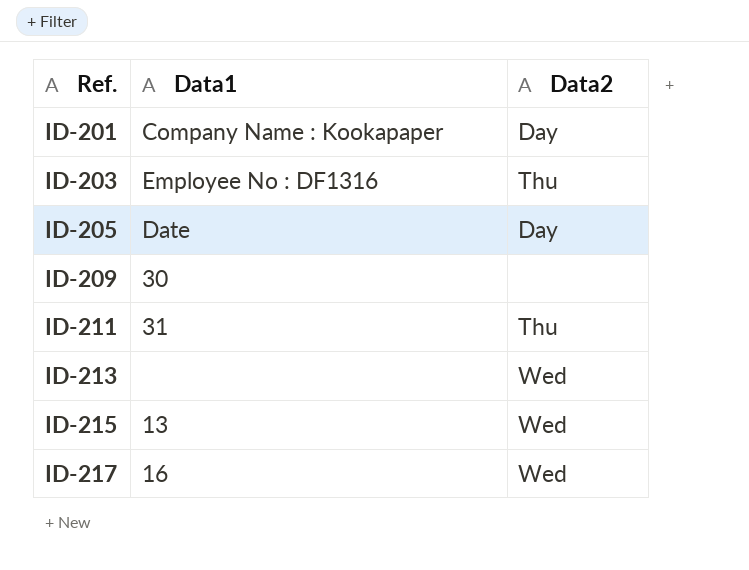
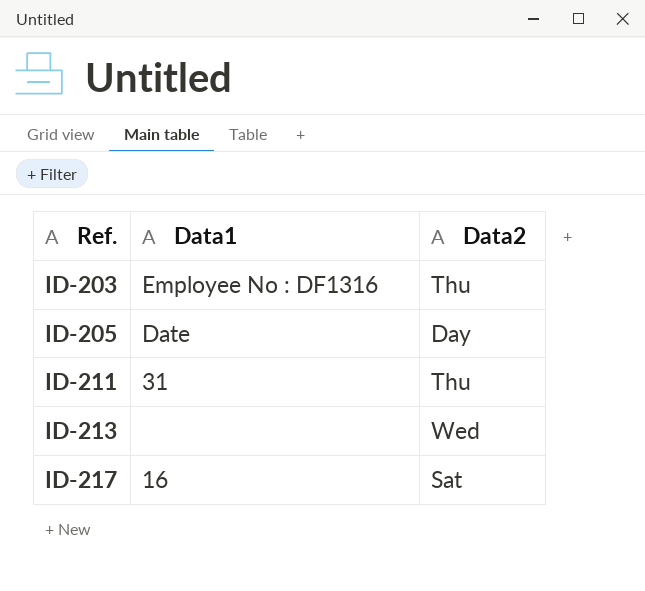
row ID-201: Company Name : Kookapaper | Day -> none
row ID-209: 30 | none -> none
row ID-215: 13 | Wed -> none
ID-217 | Data2: Wed -> Sat

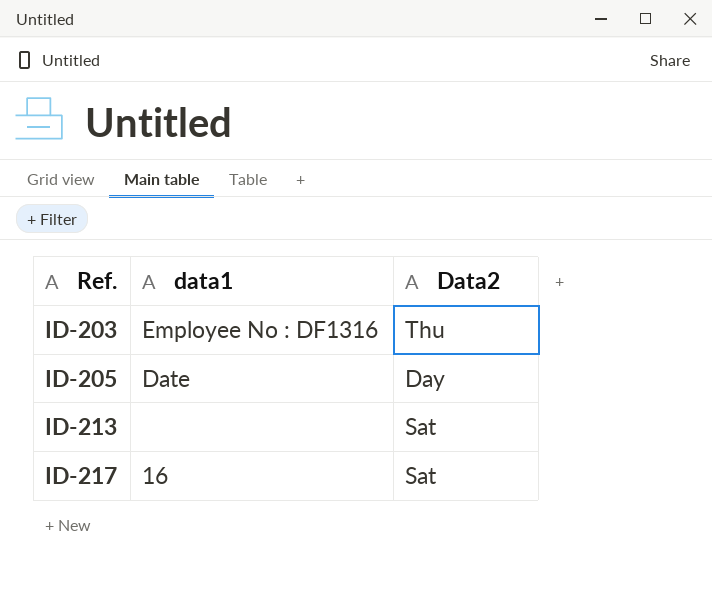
column name: Data1 -> data1
row ID-211: 31 | Thu -> none
ID-213 | Data2: Wed -> Sat

